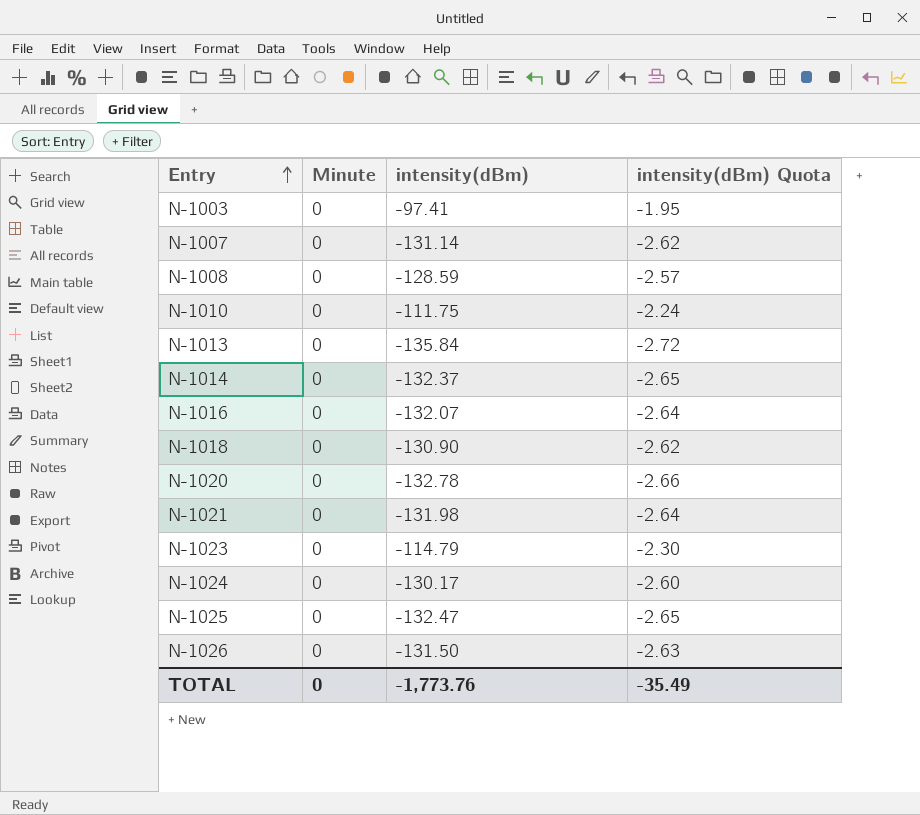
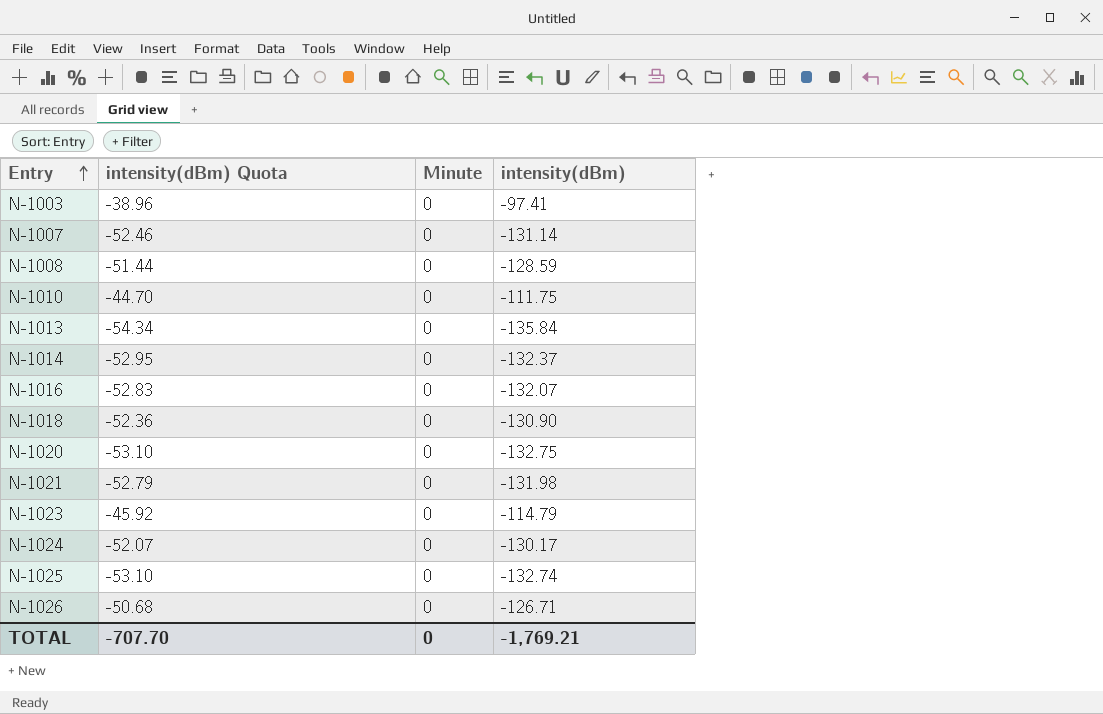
column intensity(dBm) Quota | formula: [intensity(dBm)] * 0.02 -> [intensity(dBm)] * 0.4
column intensity(dBm) Quota | position: 4 -> 2
N-1020 | intensity(dBm): -132.78 -> -132.75
N-1025 | intensity(dBm): -132.47 -> -132.74
N-1026 | intensity(dBm): -131.50 -> -126.71
TOTAL | intensity(dBm) Quota: -35.49 -> -707.70
TOTAL | intensity(dBm): -1,773.76 -> -1,769.21

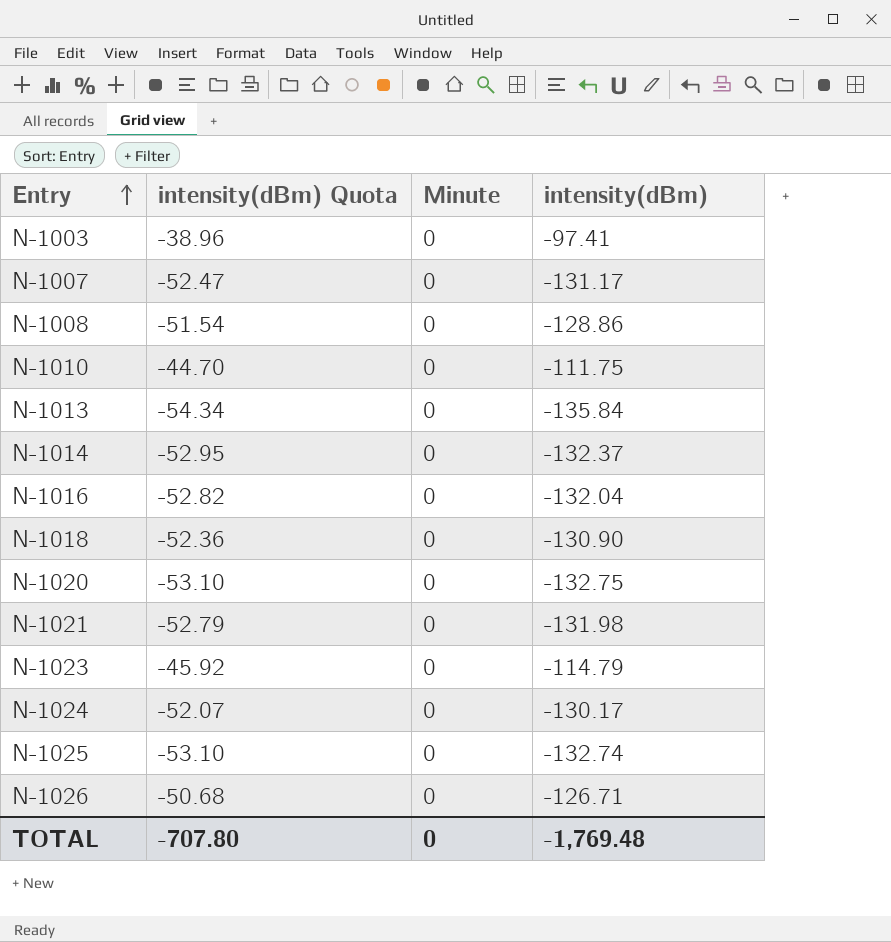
N-1007 | intensity(dBm) Quota: -52.46 -> -52.47
N-1007 | intensity(dBm): -131.14 -> -131.17
N-1008 | intensity(dBm) Quota: -51.44 -> -51.54
N-1008 | intensity(dBm): -128.59 -> -128.86
N-1016 | intensity(dBm) Quota: -52.83 -> -52.82
N-1016 | intensity(dBm): -132.07 -> -132.04
TOTAL | intensity(dBm) Quota: -707.70 -> -707.80
TOTAL | intensity(dBm): -1,769.21 -> -1,769.48

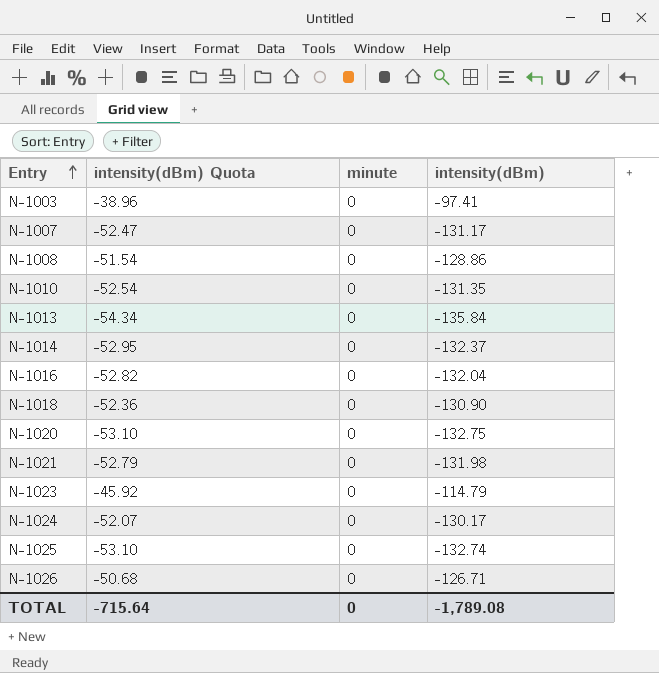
column name: Minute -> minute
N-1010 | intensity(dBm) Quota: -44.70 -> -52.54
N-1010 | intensity(dBm): -111.75 -> -131.35
TOTAL | intensity(dBm) Quota: -707.80 -> -715.64
TOTAL | intensity(dBm): -1,769.48 -> -1,789.08

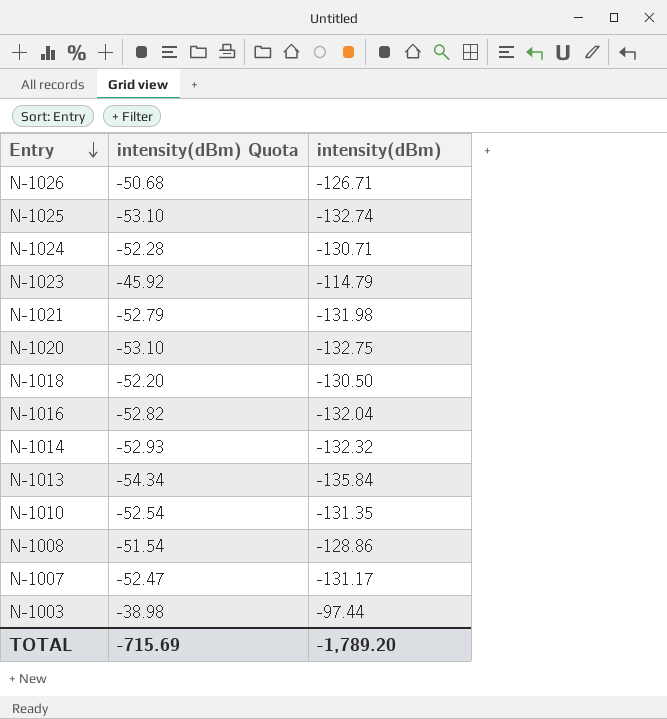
row order: Entry ascending -> Entry descending
column minute | position: 3 -> none
N-1024 | intensity(dBm) Quota: -52.07 -> -52.28
N-1024 | intensity(dBm): -130.17 -> -130.71
N-1018 | intensity(dBm) Quota: -52.36 -> -52.20
N-1018 | intensity(dBm): -130.90 -> -130.50
N-1014 | intensity(dBm) Quota: -52.95 -> -52.93
N-1014 | intensity(dBm): -132.37 -> -132.32
N-1003 | intensity(dBm) Quota: -38.96 -> -38.98
N-1003 | intensity(dBm): -97.41 -> -97.44
TOTAL | intensity(dBm) Quota: -715.64 -> -715.69
TOTAL | intensity(dBm): -1,789.08 -> -1,789.20

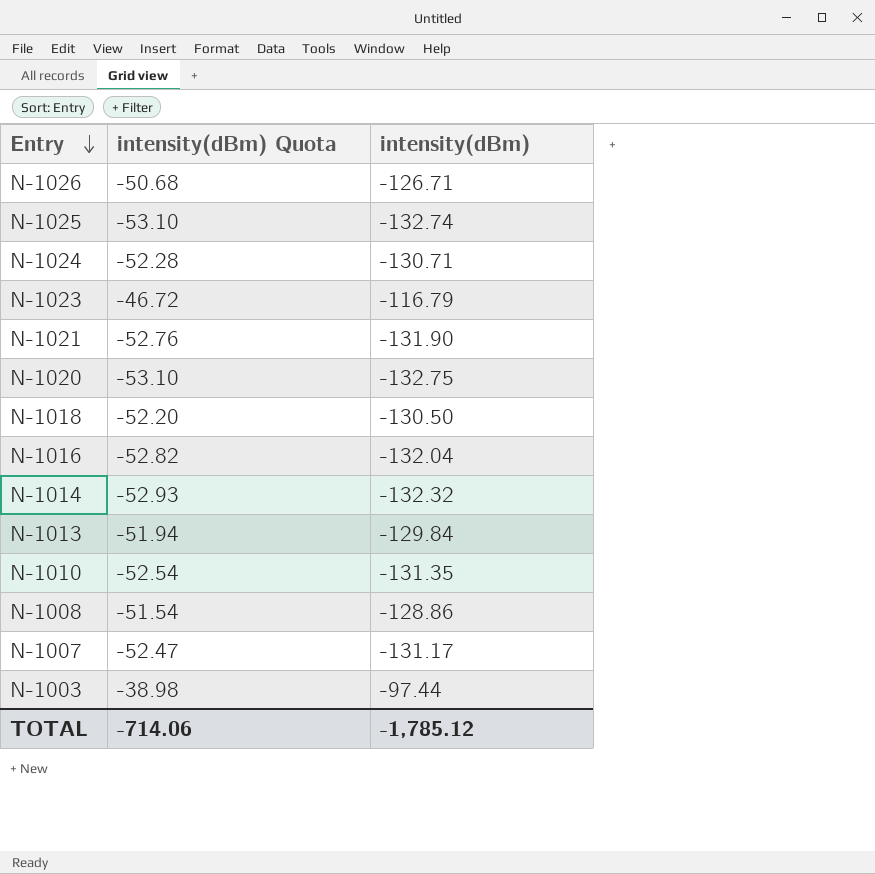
N-1023 | intensity(dBm) Quota: -45.92 -> -46.72
N-1023 | intensity(dBm): -114.79 -> -116.79
N-1021 | intensity(dBm) Quota: -52.79 -> -52.76
N-1021 | intensity(dBm): -131.98 -> -131.90
N-1013 | intensity(dBm) Quota: -54.34 -> -51.94
N-1013 | intensity(dBm): -135.84 -> -129.84
TOTAL | intensity(dBm) Quota: -715.69 -> -714.06
TOTAL | intensity(dBm): -1,789.20 -> -1,785.12

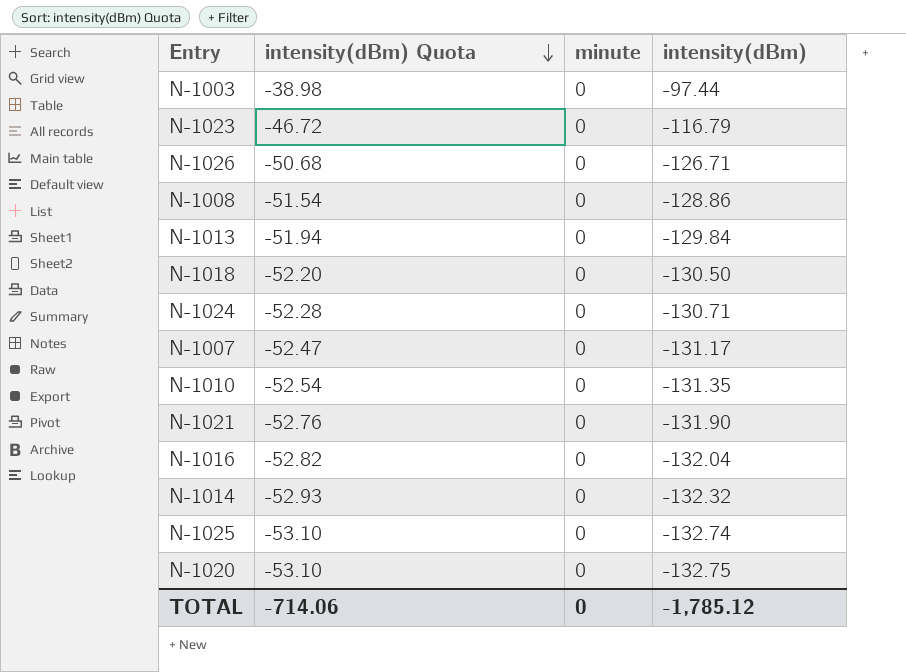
row order: Entry descending -> intensity(dBm) Quota descending
column minute | position: none -> 3

